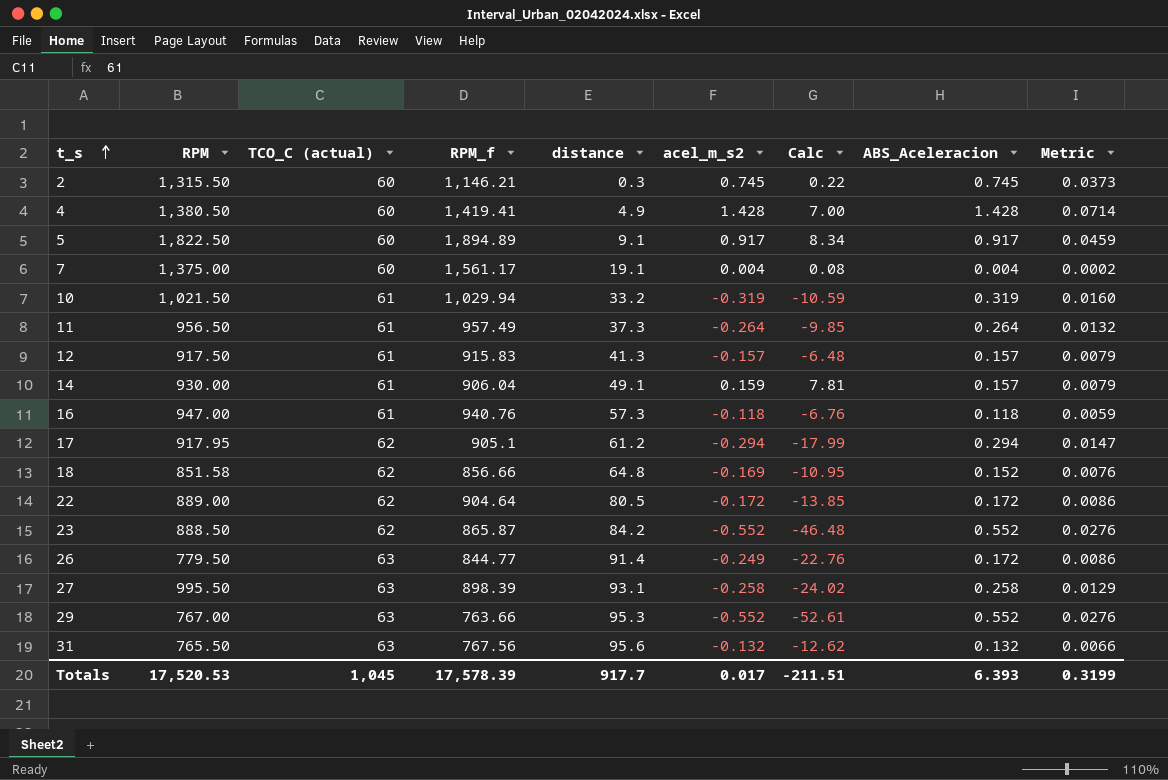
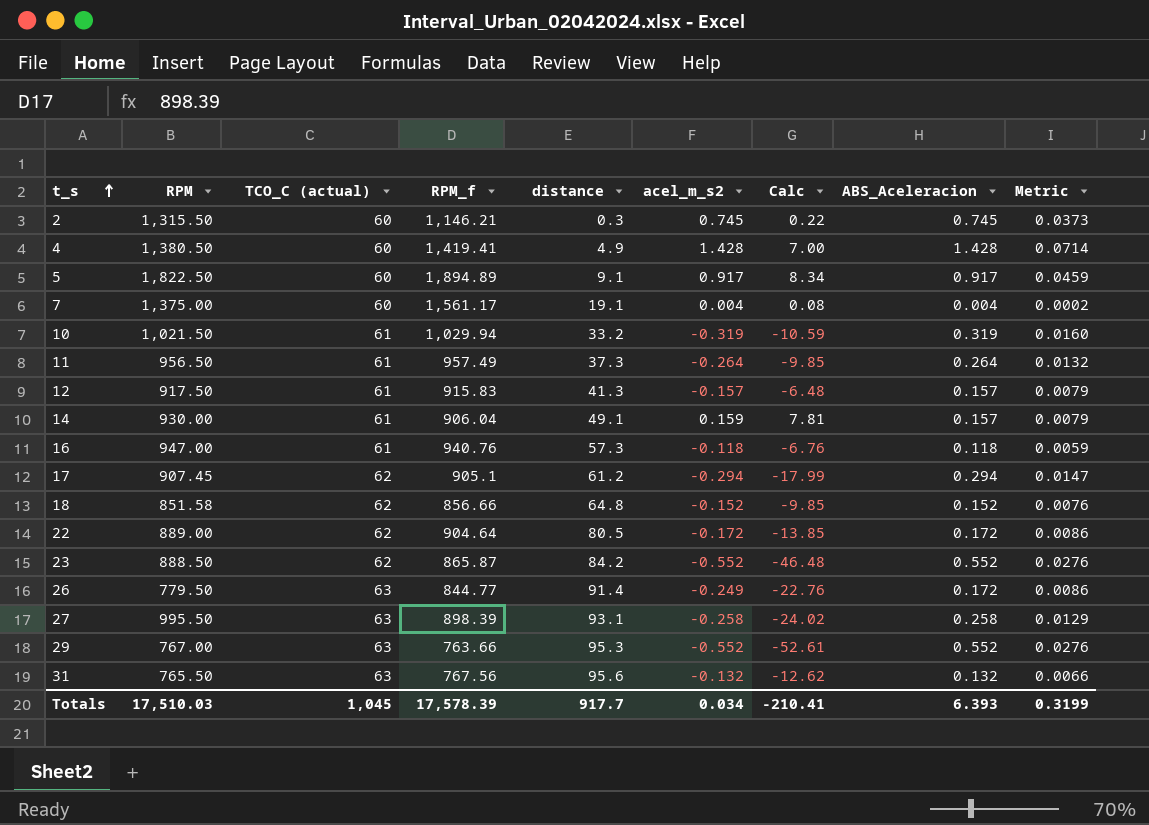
17 | RPM: 917.95 -> 907.45
18 | acel_m_s2: -0.169 -> -0.152
18 | Calc: -10.95 -> -9.85
Totals | RPM: 17,520.53 -> 17,510.03
Totals | acel_m_s2: 0.017 -> 0.034
Totals | Calc: -211.51 -> -210.41

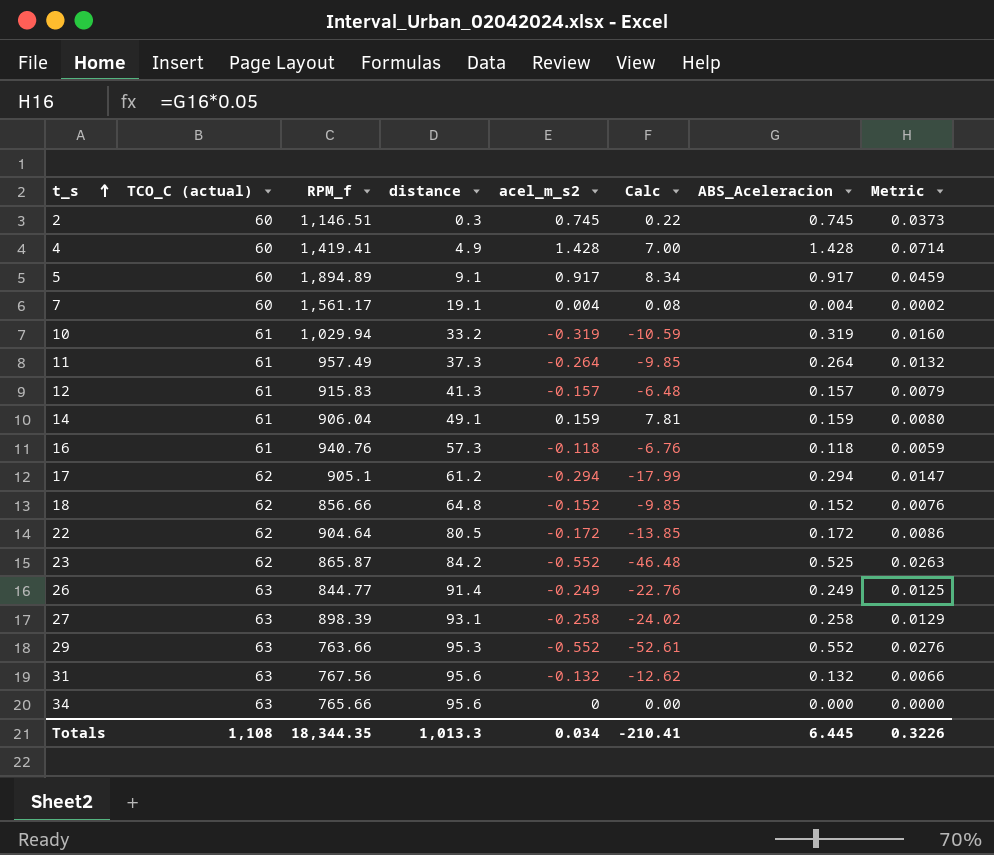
column RPM | position: 2 -> none
2 | RPM_f: 1,146.21 -> 1,146.51
14 | ABS_Aceleracion: 0.157 -> 0.159
14 | Metric: 0.0079 -> 0.0080
23 | ABS_Aceleracion: 0.552 -> 0.525
23 | Metric: 0.0276 -> 0.0263
26 | ABS_Aceleracion: 0.172 -> 0.249
26 | Metric: 0.0086 -> 0.0125
row 34: none -> 63 | 765.66 | 95.6 | 0 | 0.00 | 0.000 | 0.0000
Totals | TCO_C (actual): 1,045 -> 1,108
Totals | RPM_f: 17,578.39 -> 18,344.35
Totals | distance: 917.7 -> 1,013.3
Totals | ABS_Aceleracion: 6.393 -> 6.445
Totals | Metric: 0.3199 -> 0.3226

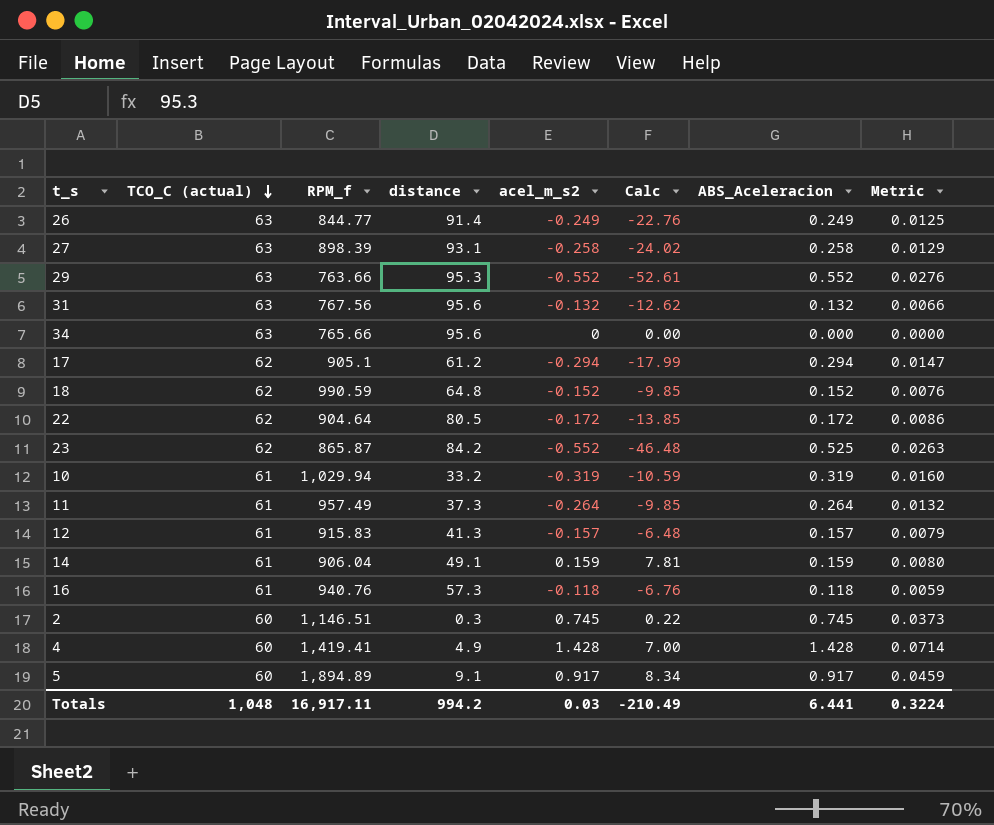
row order: t_s ascending -> TCO_C (actual) descending
row 7: 60 | 1,561.17 | 19.1 | 0.004 | 0.08 | 0.004 | 0.0002 -> none
18 | RPM_f: 856.66 -> 990.59
Totals | TCO_C (actual): 1,108 -> 1,048
Totals | RPM_f: 18,344.35 -> 16,917.11
Totals | distance: 1,013.3 -> 994.2
Totals | acel_m_s2: 0.034 -> 0.03
Totals | Calc: -210.41 -> -210.49
Totals | ABS_Aceleracion: 6.445 -> 6.441
Totals | Metric: 0.3226 -> 0.3224

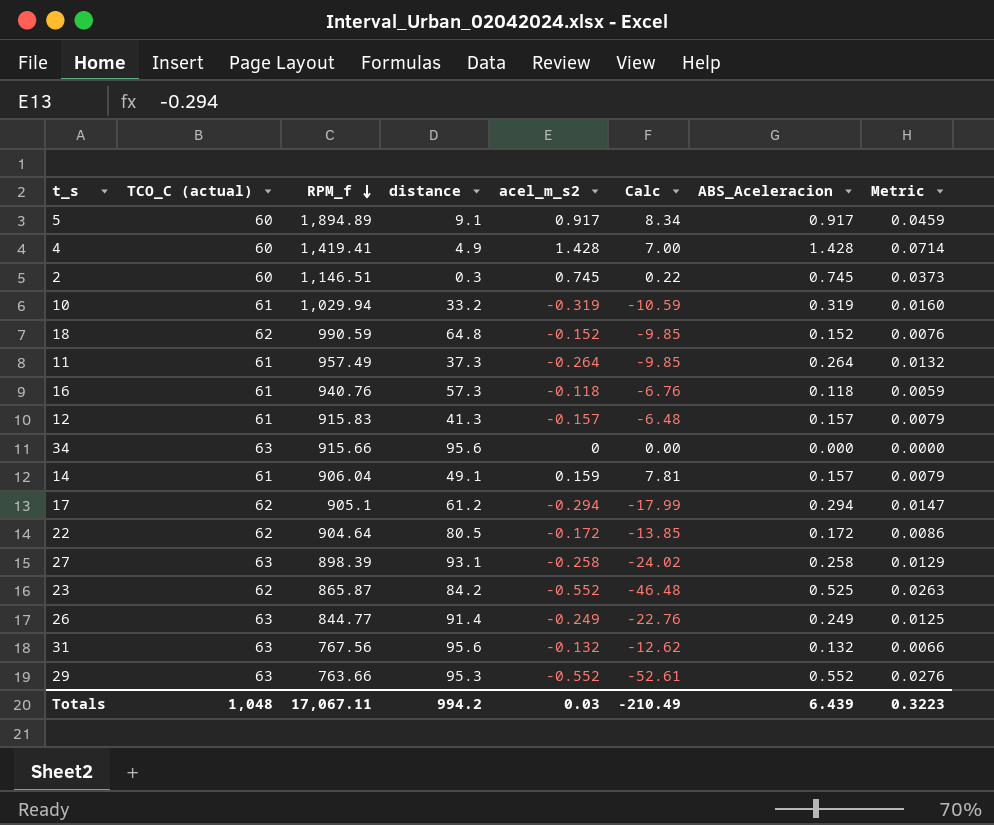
row order: TCO_C (actual) descending -> RPM_f descending
34 | RPM_f: 765.66 -> 915.66
14 | ABS_Aceleracion: 0.159 -> 0.157
14 | Metric: 0.0080 -> 0.0079
Totals | RPM_f: 16,917.11 -> 17,067.11
Totals | ABS_Aceleracion: 6.441 -> 6.439
Totals | Metric: 0.3224 -> 0.3223

